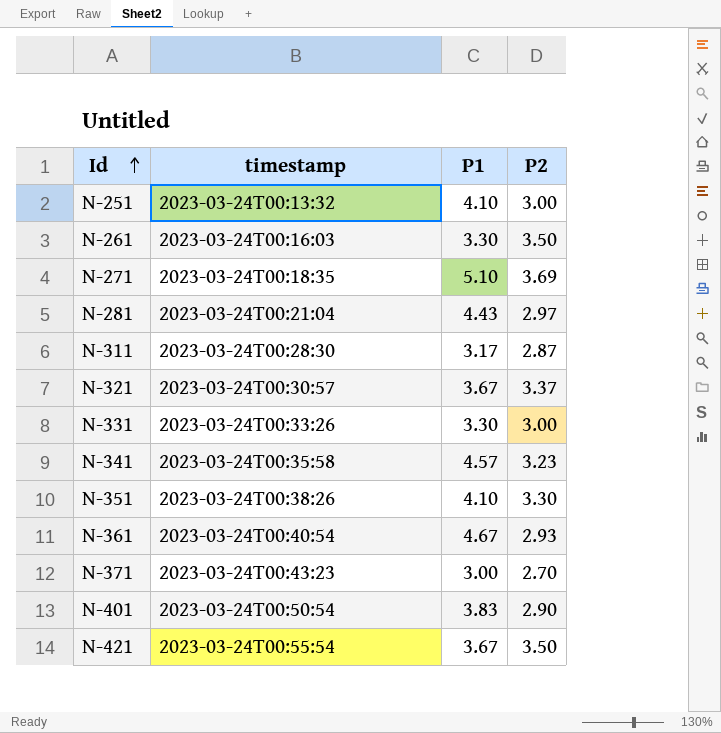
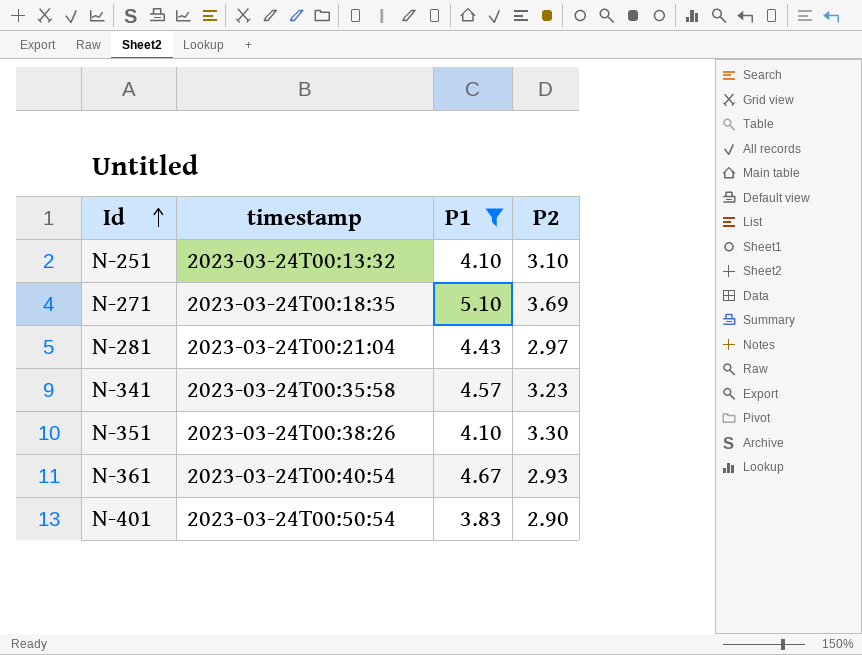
filter: none -> P1 >= 3.83
N-251 | P2: 3.00 -> 3.10

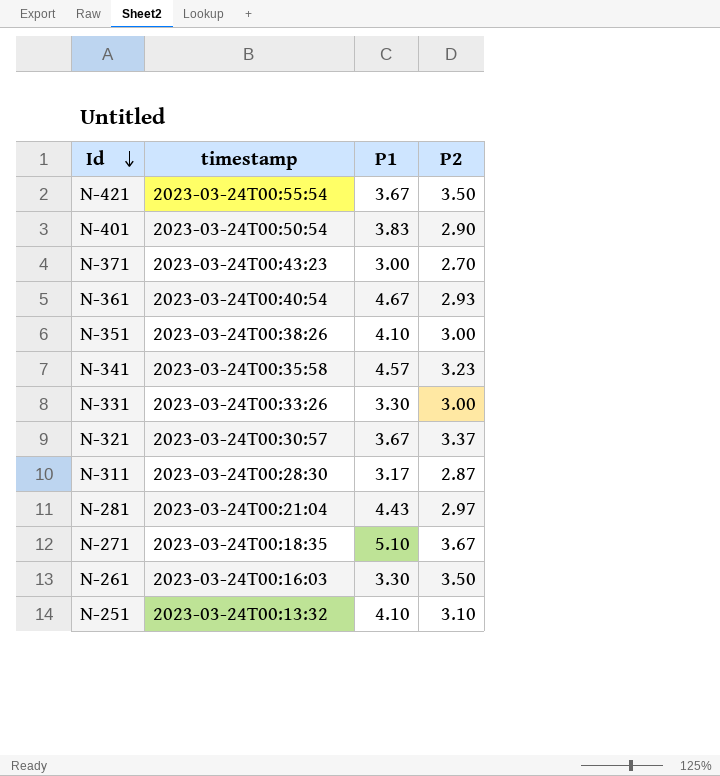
filter: P1 >= 3.83 -> none
row order: Id ascending -> Id descending
N-351 | P2: 3.30 -> 3.00
N-271 | P2: 3.69 -> 3.67

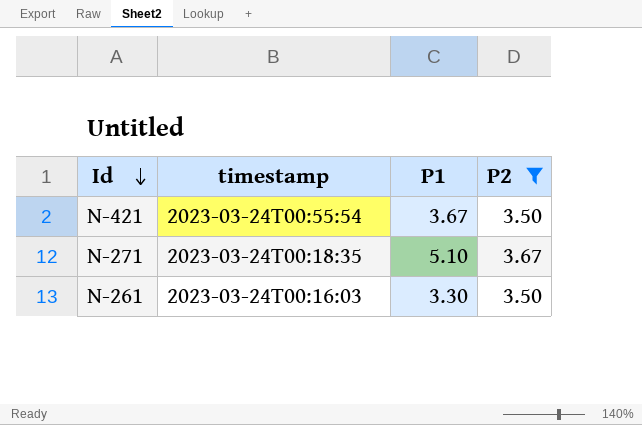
filter: none -> P2 >= 3.50

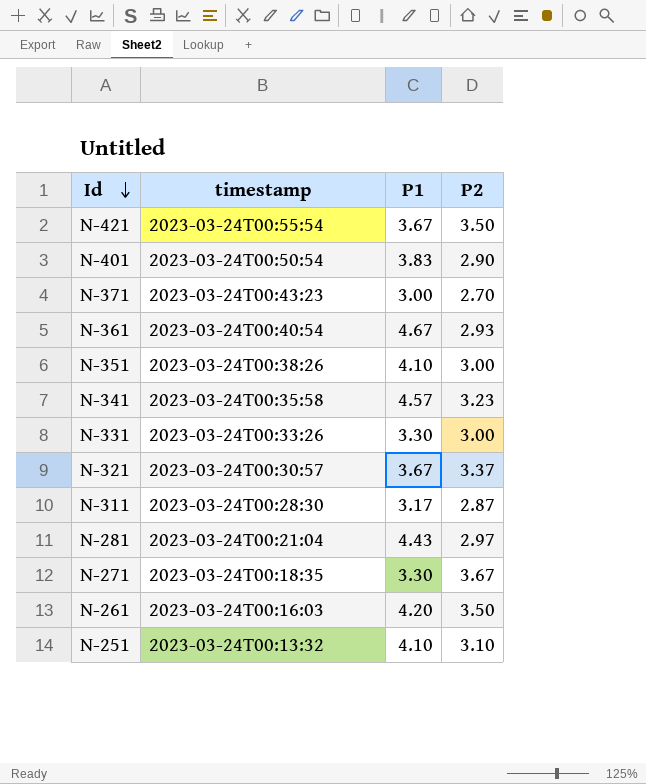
filter: P2 >= 3.50 -> none
N-271 | P1: 5.10 -> 3.30
N-261 | P1: 3.30 -> 4.20

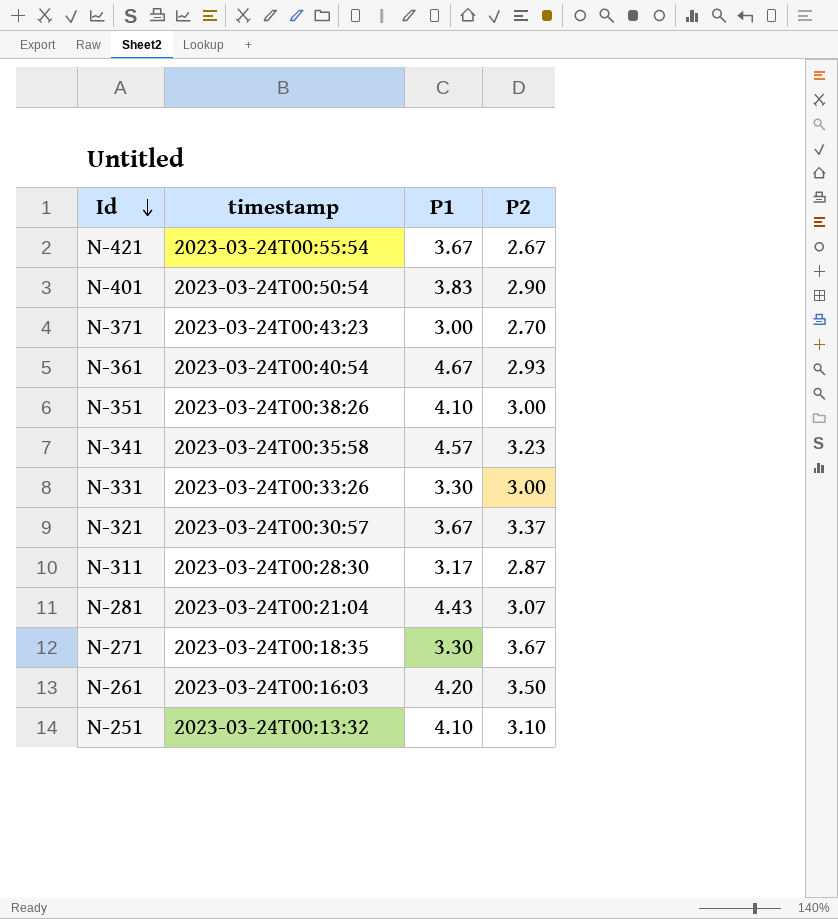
N-421 | P2: 3.50 -> 2.67
N-281 | P2: 2.97 -> 3.07

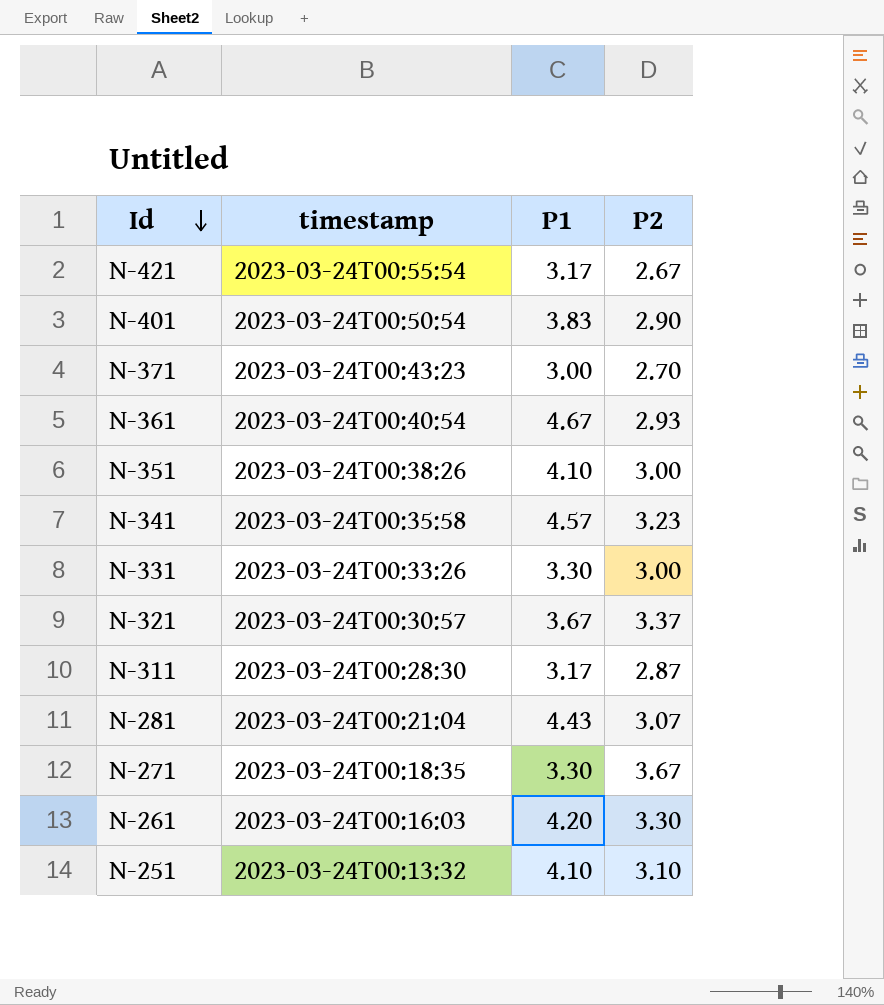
N-421 | P1: 3.67 -> 3.17
N-261 | P2: 3.50 -> 3.30

